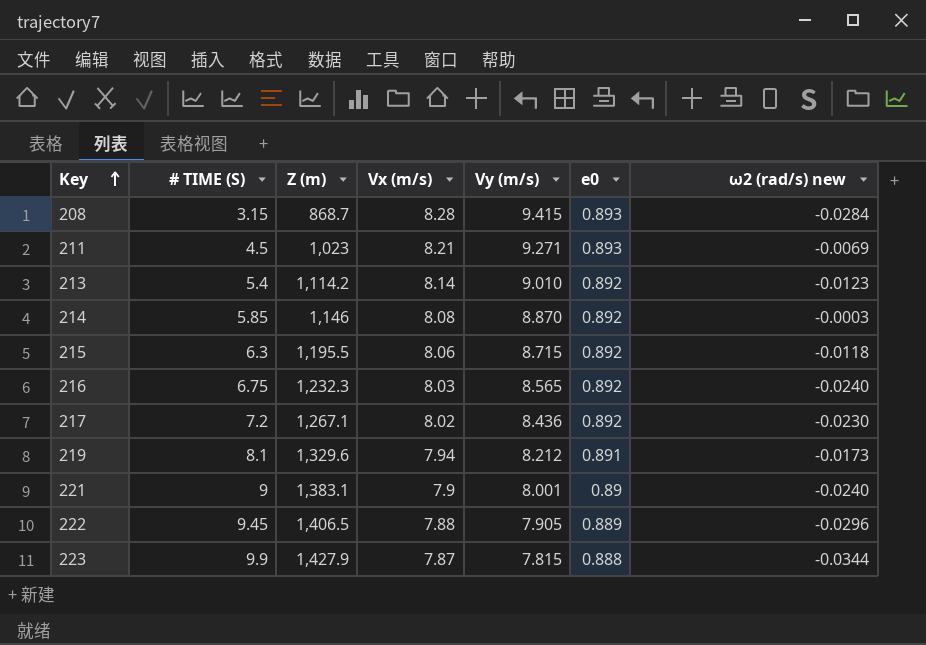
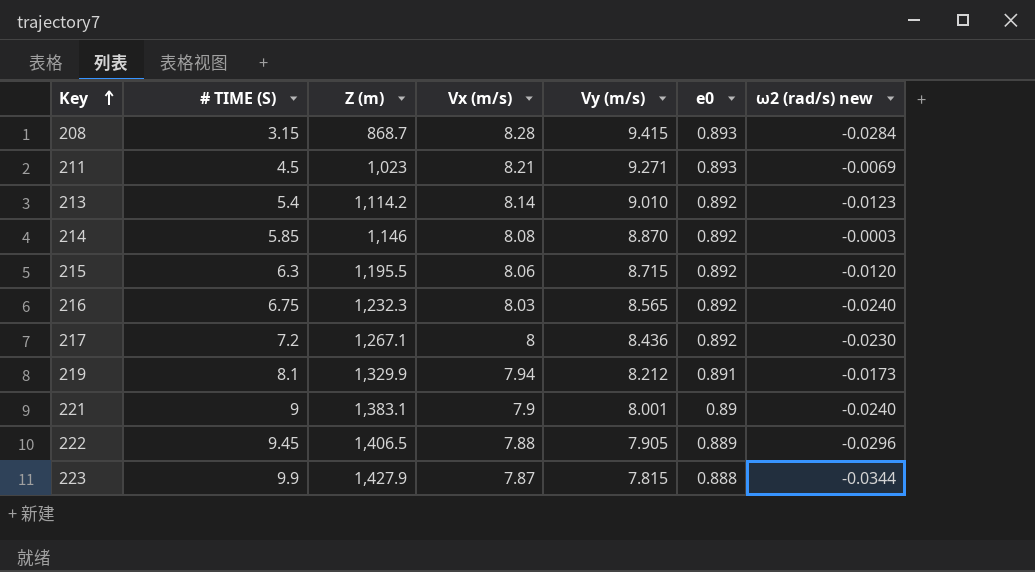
215 | ω2 (rad/s) new: -0.0118 -> -0.0120
217 | Vx (m/s): 8.02 -> 8
219 | Z (m): 1,329.6 -> 1,329.9

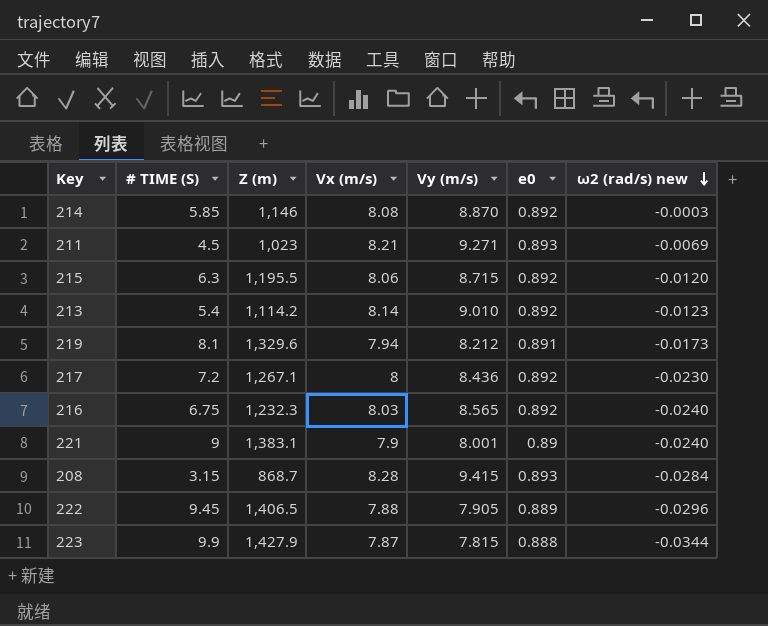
row order: Key ascending -> ω2 (rad/s) new descending
219 | Z (m): 1,329.9 -> 1,329.6

